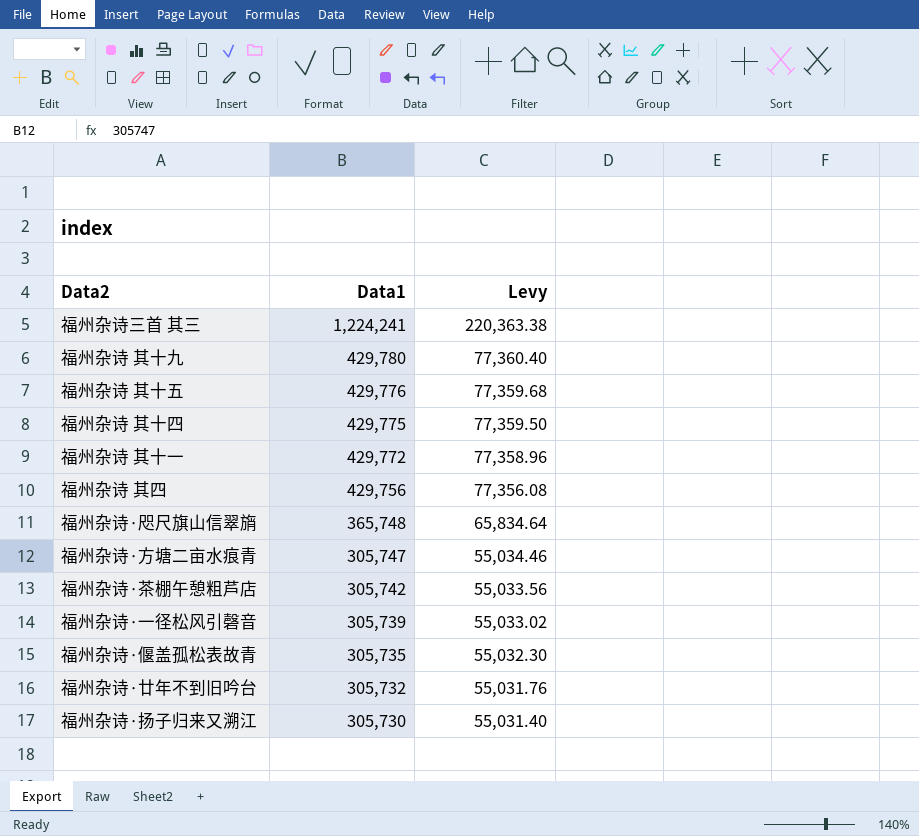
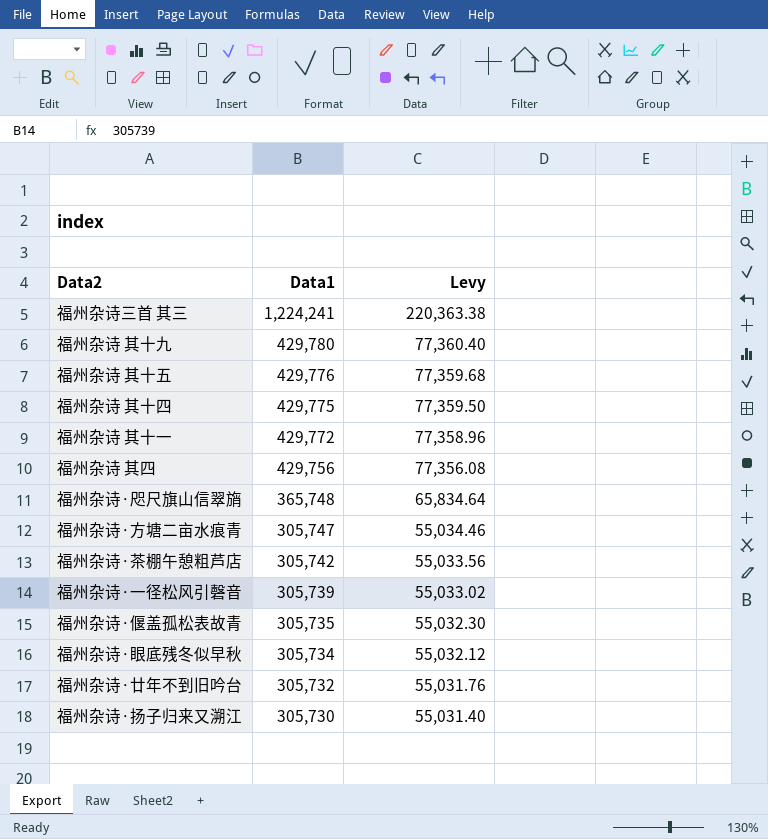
row 福州杂诗·眼底残冬似早秋: none -> 305,734 | 55,032.12

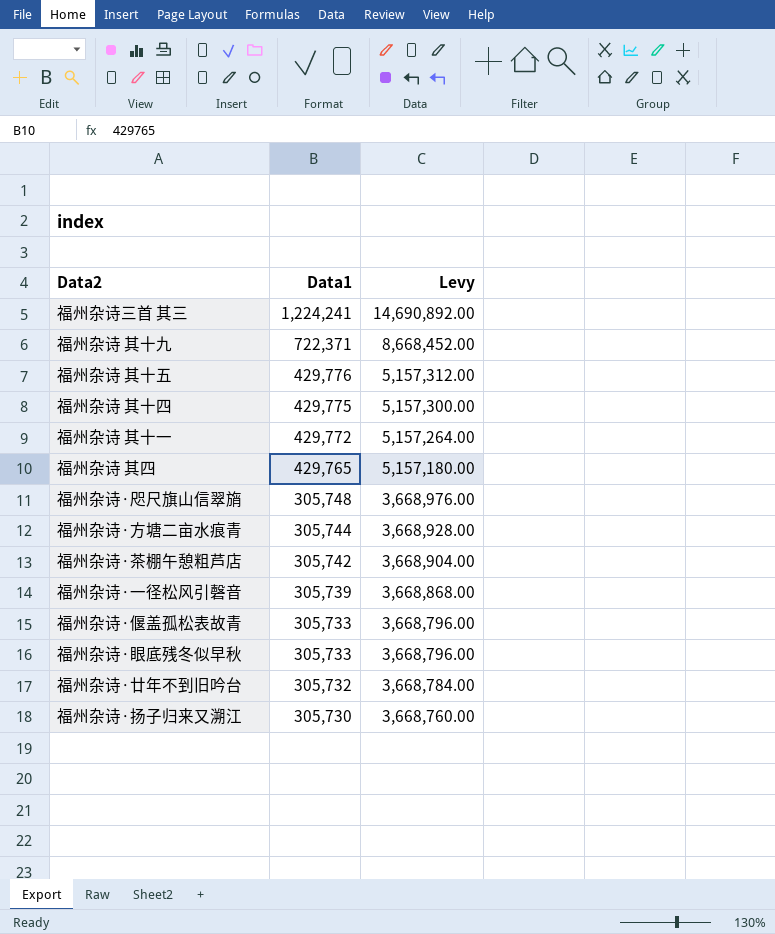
column Levy | formula: [Data1] * 0.18 -> [Data1] * 12
福州杂诗 其十九 | Data1: 429,780 -> 722,371
福州杂诗 其四 | Data1: 429,756 -> 429,765
福州杂诗·咫尺旗山信翠旓 | Data1: 365,748 -> 305,748
福州杂诗·方塘二亩水痕青 | Data1: 305,747 -> 305,744
福州杂诗·偃盖孤松表故青 | Data1: 305,735 -> 305,733
福州杂诗·眼底残冬似早秋 | Data1: 305,734 -> 305,733

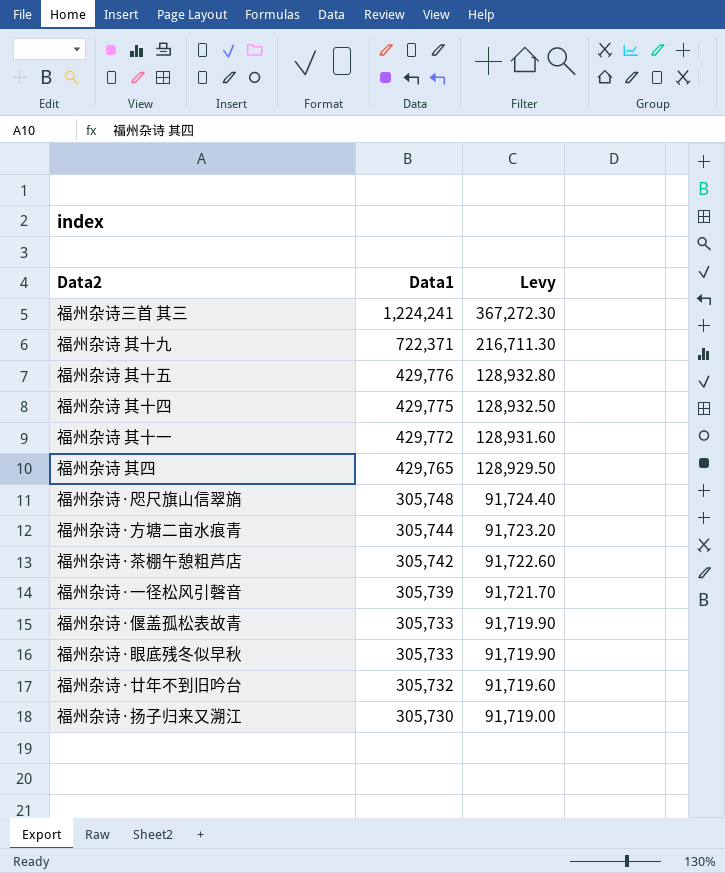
column Levy | formula: [Data1] * 12 -> [Data1] * 0.3

